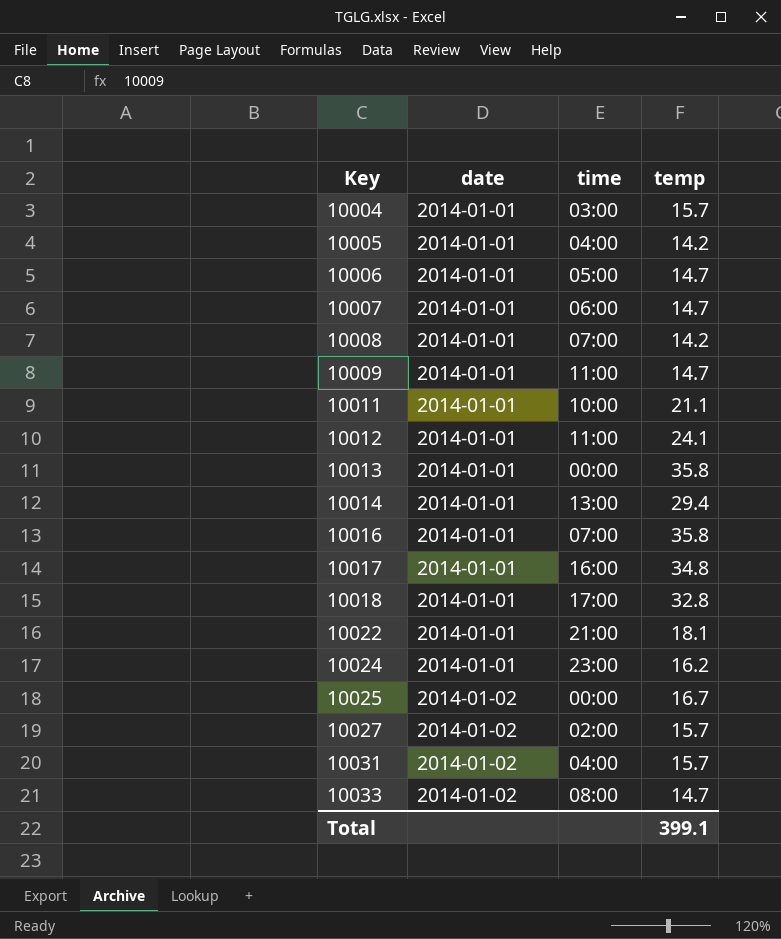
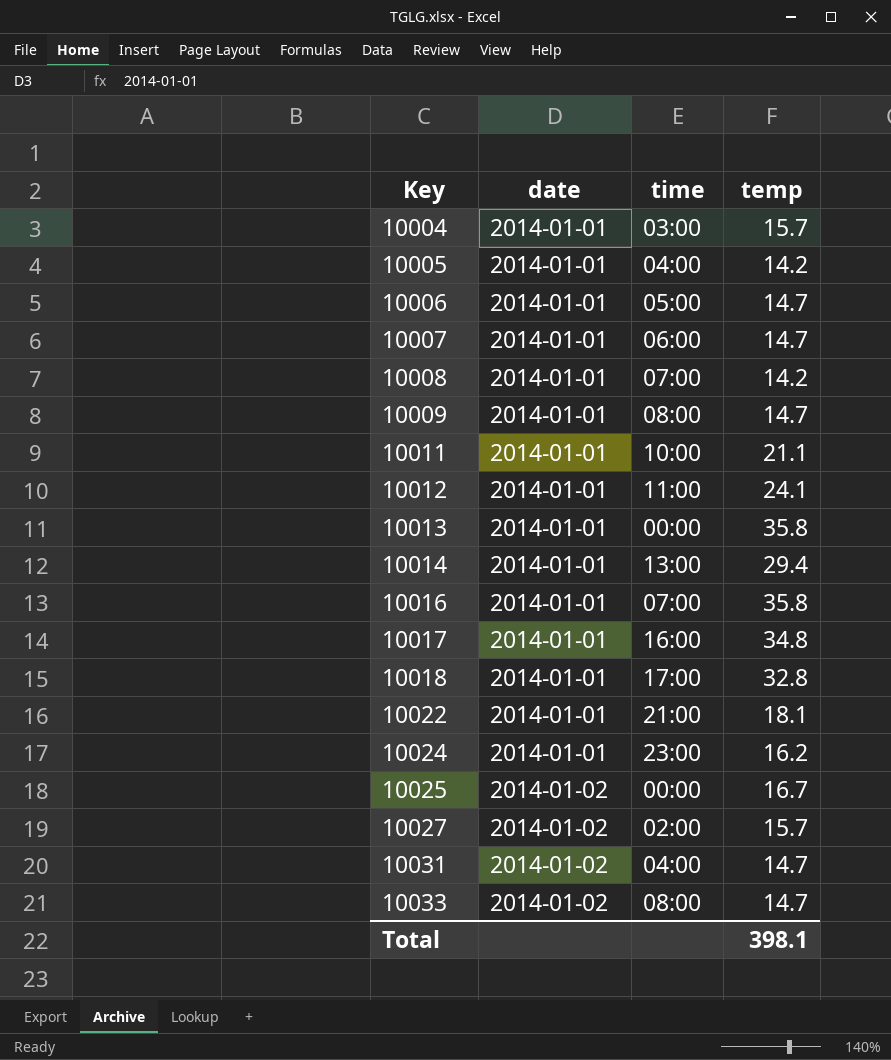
10009 | time: 11:00 -> 08:00
10031 | temp: 15.7 -> 14.7
Total | temp: 399.1 -> 398.1

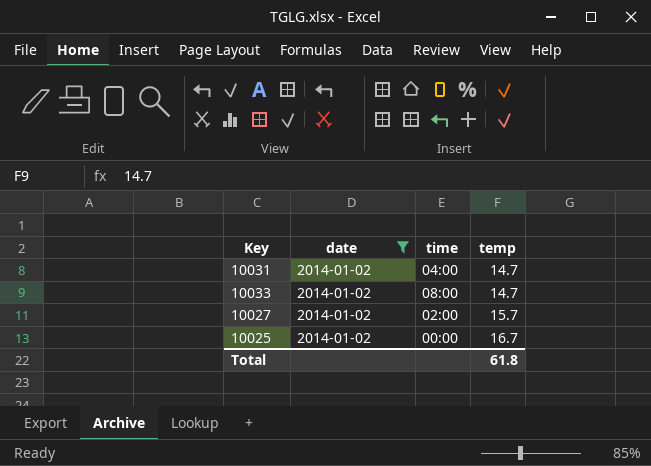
filter: none -> date = 2014-01-02
row order: Key ascending -> temp ascending
Total | temp: 398.1 -> 61.8

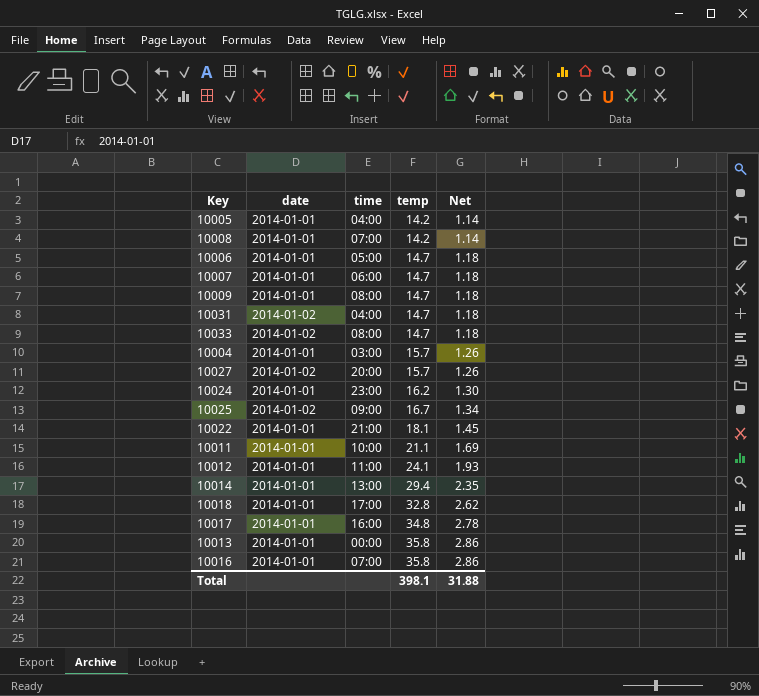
filter: date = 2014-01-02 -> none
column Net | formula: none -> [temp] * 0.08
10027 | time: 02:00 -> 20:00
10025 | time: 00:00 -> 09:00
Total | temp: 61.8 -> 398.1

